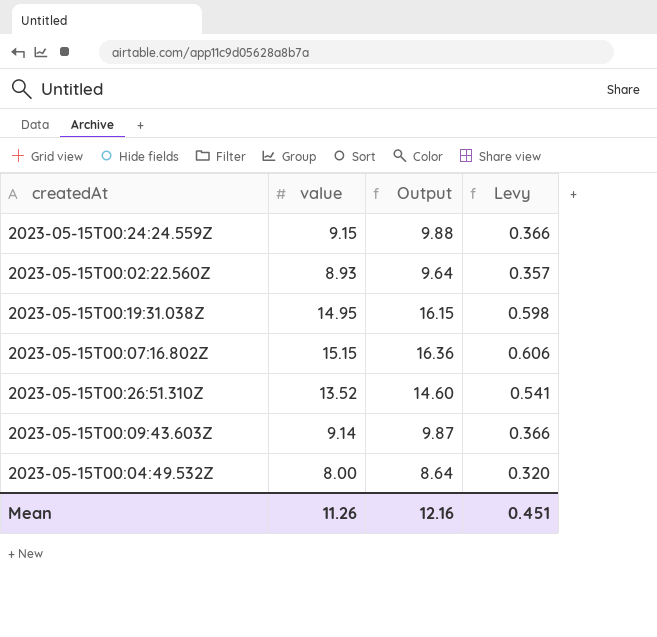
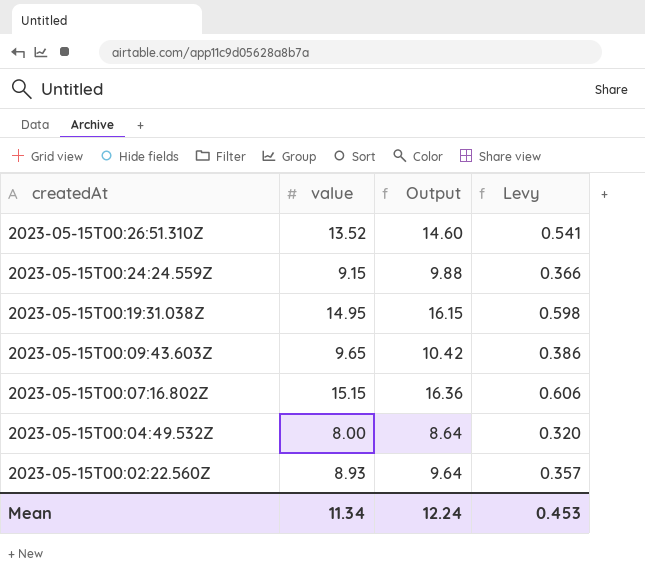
row order: none -> createdAt descending
2023-05-15T00:09:43.603Z | value: 9.14 -> 9.65
2023-05-15T00:09:43.603Z | Output: 9.87 -> 10.42
2023-05-15T00:09:43.603Z | Levy: 0.366 -> 0.386
Mean | value: 11.26 -> 11.34
Mean | Output: 12.16 -> 12.24
Mean | Levy: 0.451 -> 0.453

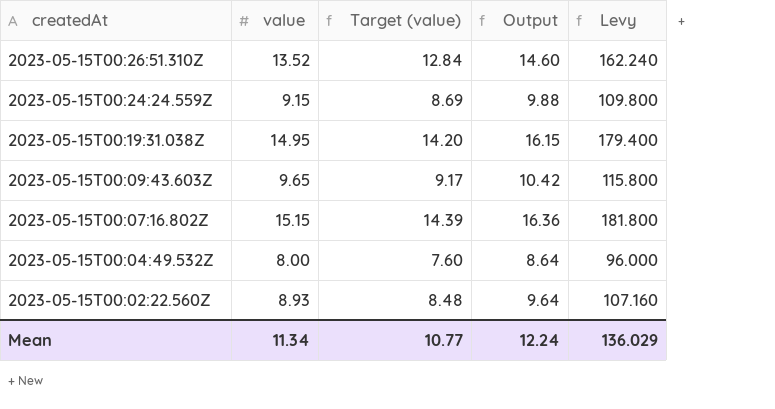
column Target (value) | formula: none -> [value] * 0.95
column Levy | formula: [value] * 0.04 -> [value] * 12
Mean | Levy: 0.453 -> 136.029

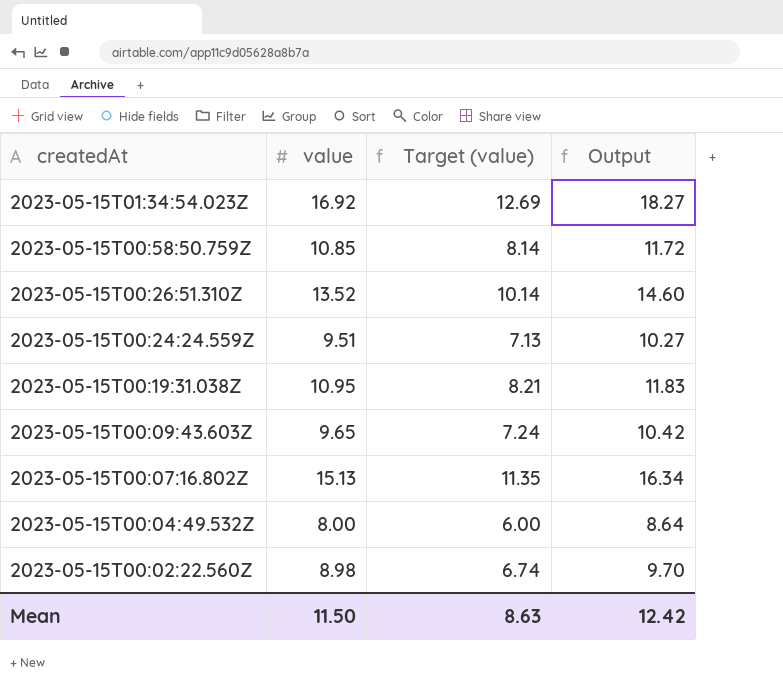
column Levy | formula: [value] * 12 -> none
column Target (value) | formula: [value] * 0.95 -> [value] * 0.75
row 2023-05-15T01:34:54.023Z: none -> 16.92 | 12.69 | 18.27
row 2023-05-15T00:58:50.759Z: none -> 10.85 | 8.14 | 11.72
2023-05-15T00:24:24.559Z | value: 9.15 -> 9.51
2023-05-15T00:24:24.559Z | Output: 9.88 -> 10.27
2023-05-15T00:19:31.038Z | value: 14.95 -> 10.95
2023-05-15T00:19:31.038Z | Output: 16.15 -> 11.83
2023-05-15T00:07:16.802Z | value: 15.15 -> 15.13
2023-05-15T00:07:16.802Z | Output: 16.36 -> 16.34
2023-05-15T00:02:22.560Z | value: 8.93 -> 8.98
2023-05-15T00:02:22.560Z | Output: 9.64 -> 9.70
Mean | value: 11.34 -> 11.50
Mean | Target (value): 10.77 -> 8.63
Mean | Output: 12.24 -> 12.42

